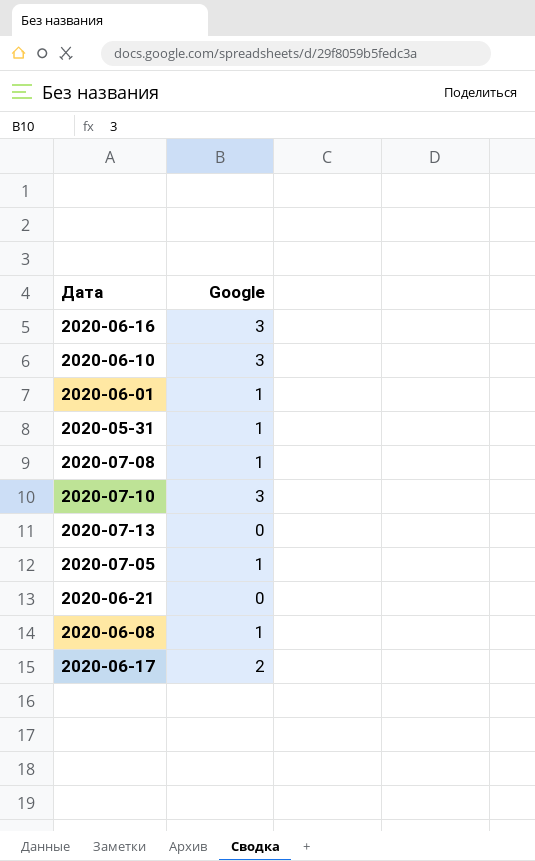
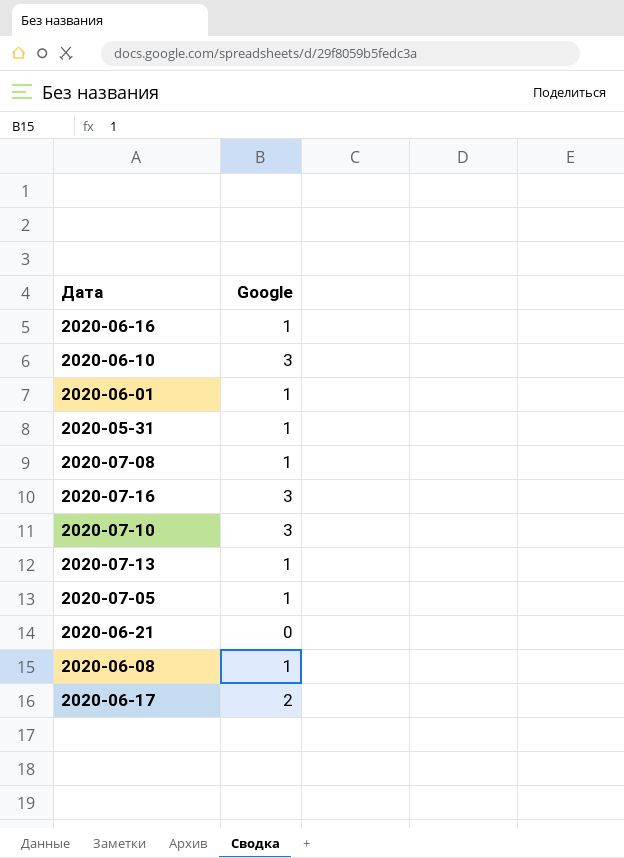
2020-06-16 | Google: 3 -> 1
row 2020-07-16: none -> 3
2020-07-13 | Google: 0 -> 1

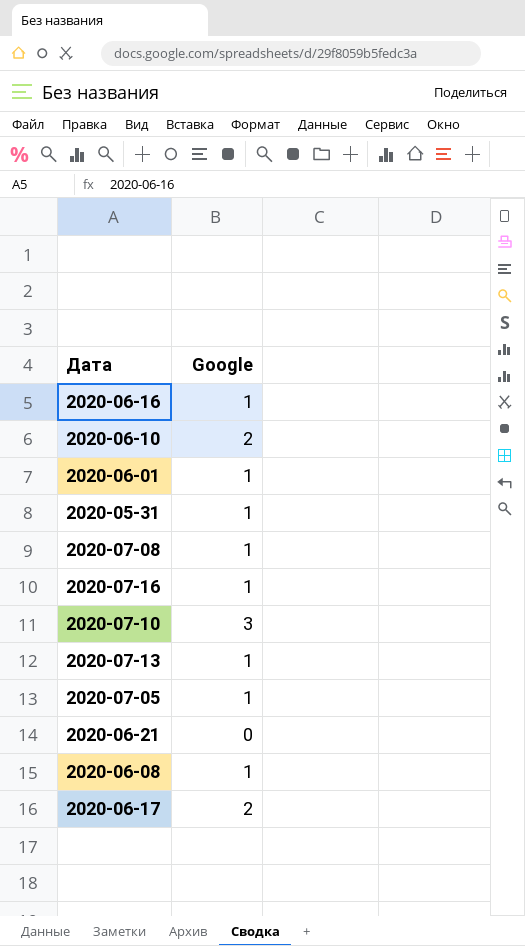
2020-06-10 | Google: 3 -> 2
2020-07-16 | Google: 3 -> 1

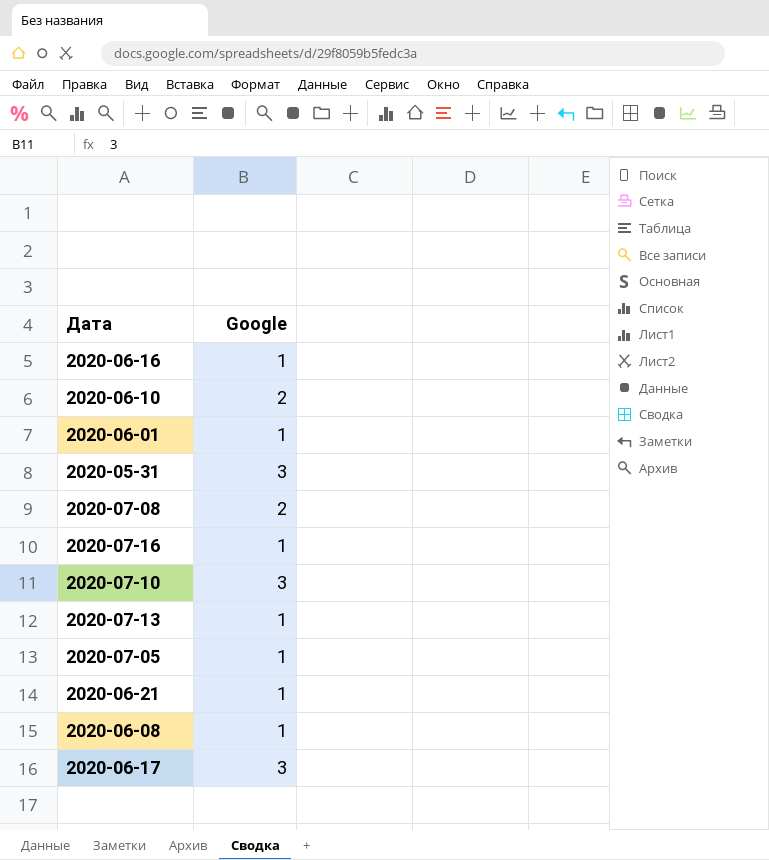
2020-05-31 | Google: 1 -> 3
2020-07-08 | Google: 1 -> 2
2020-06-21 | Google: 0 -> 1
2020-06-17 | Google: 2 -> 3

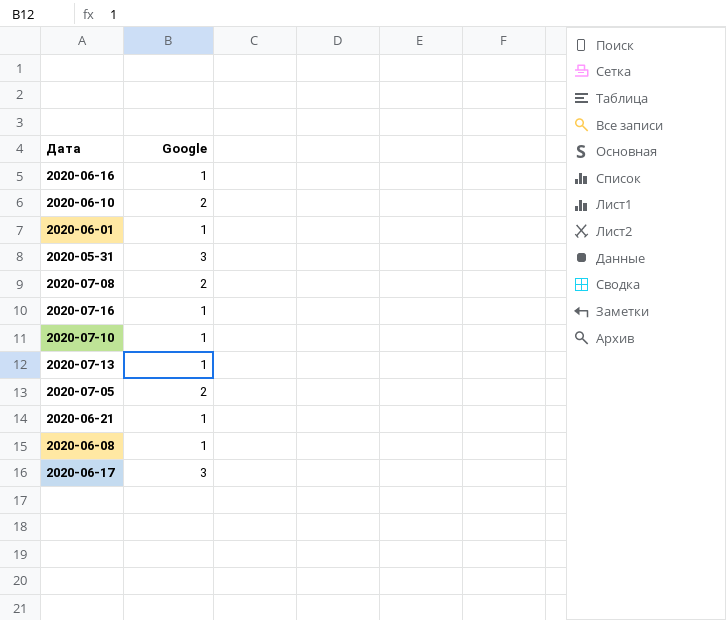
2020-07-10 | Google: 3 -> 1
2020-07-05 | Google: 1 -> 2

